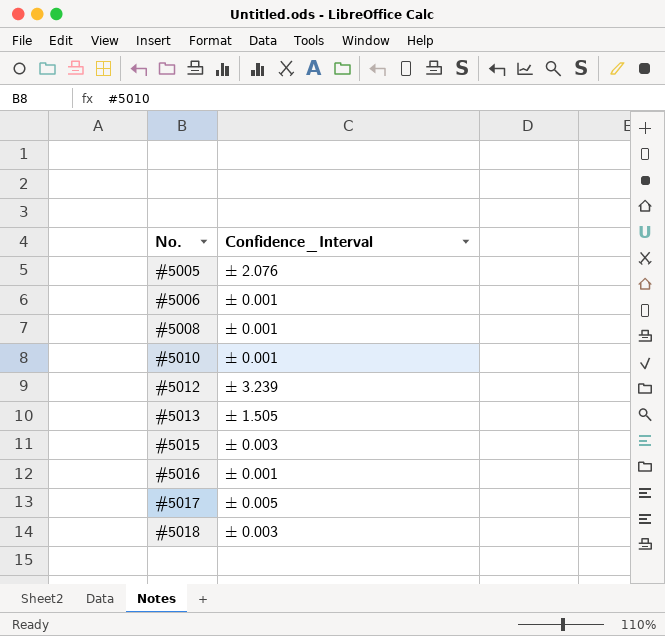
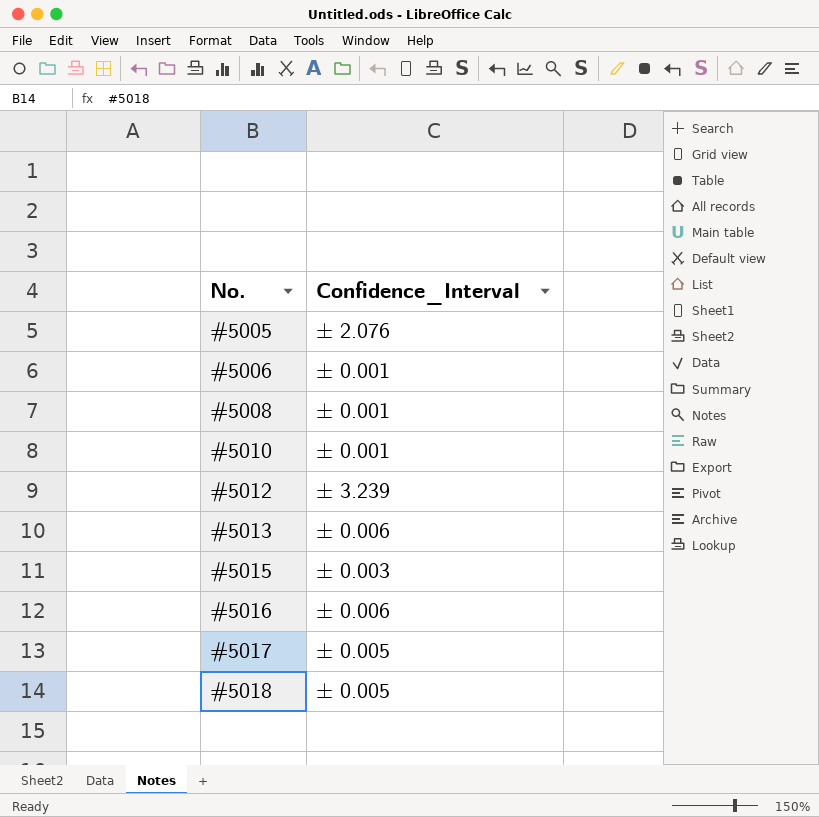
#5013 | Confidence_Interval: ± 1.505 -> ± 0.006
#5016 | Confidence_Interval: ± 0.001 -> ± 0.006
#5018 | Confidence_Interval: ± 0.003 -> ± 0.005

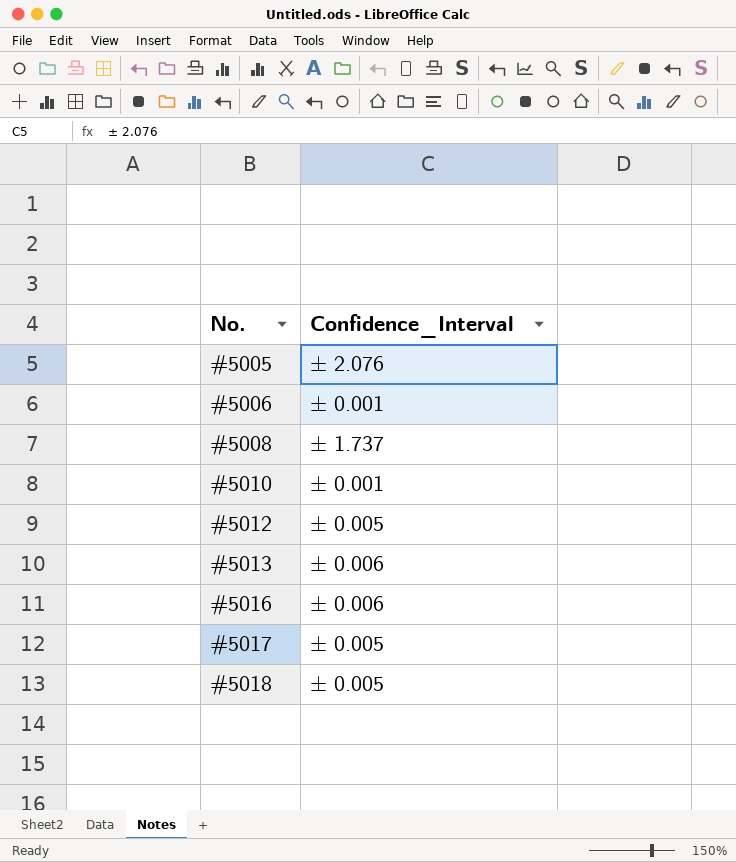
row #5015: ± 0.003 -> none
#5008 | Confidence_Interval: ± 0.001 -> ± 1.737
#5012 | Confidence_Interval: ± 3.239 -> ± 0.005

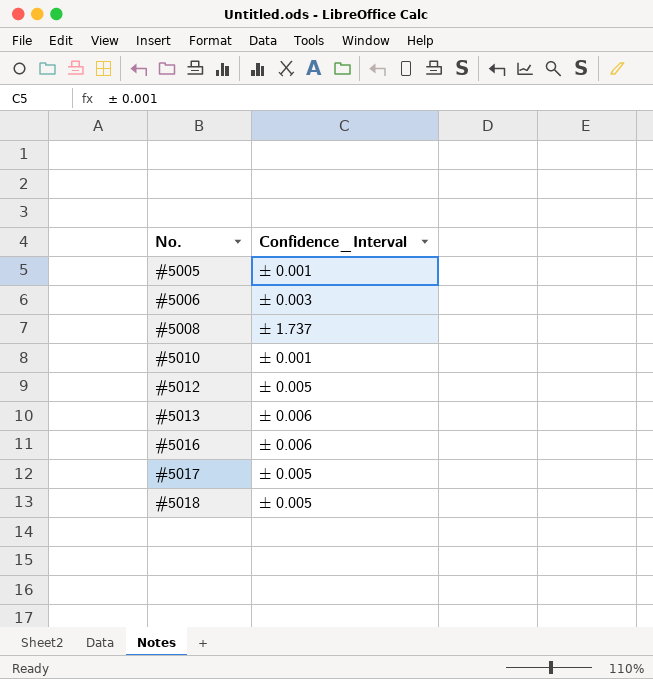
#5005 | Confidence_Interval: ± 2.076 -> ± 0.001
#5006 | Confidence_Interval: ± 0.001 -> ± 0.003

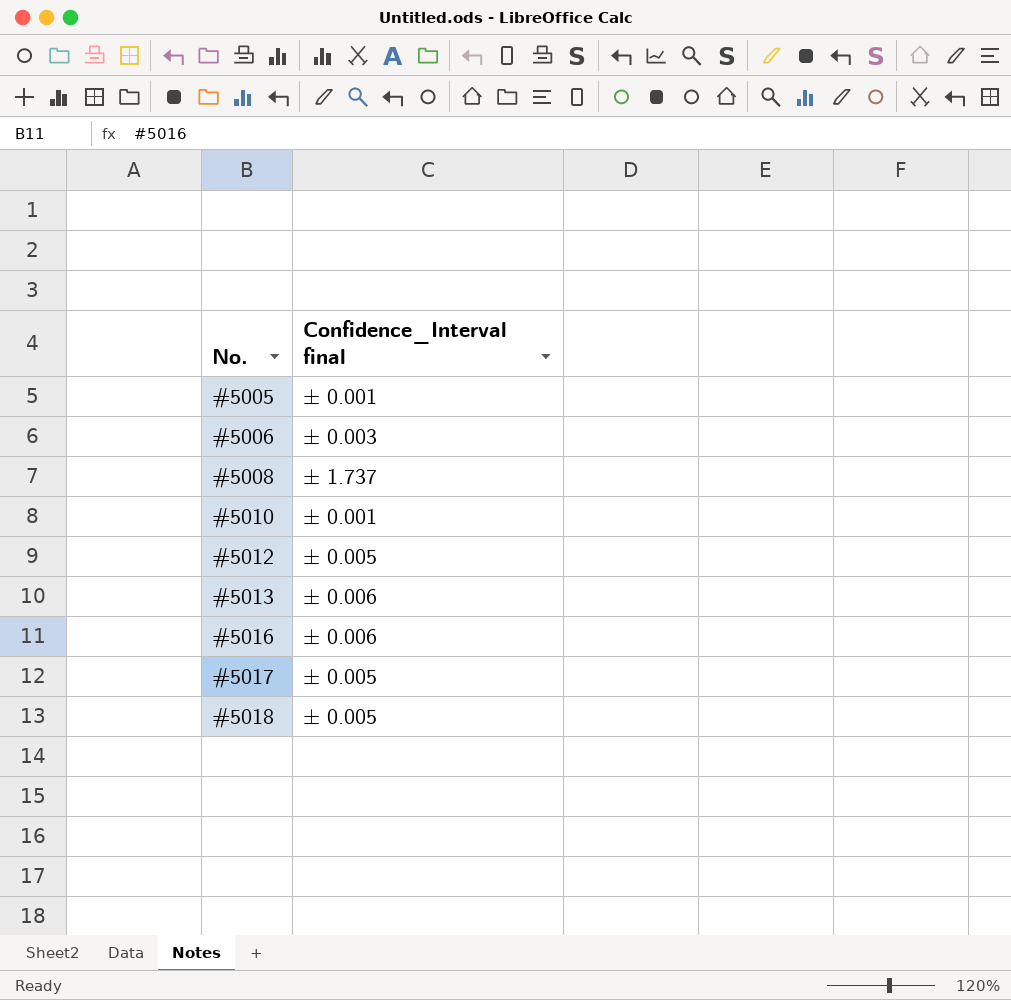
column name: Confidence_Interval -> Confidence_Interval final

